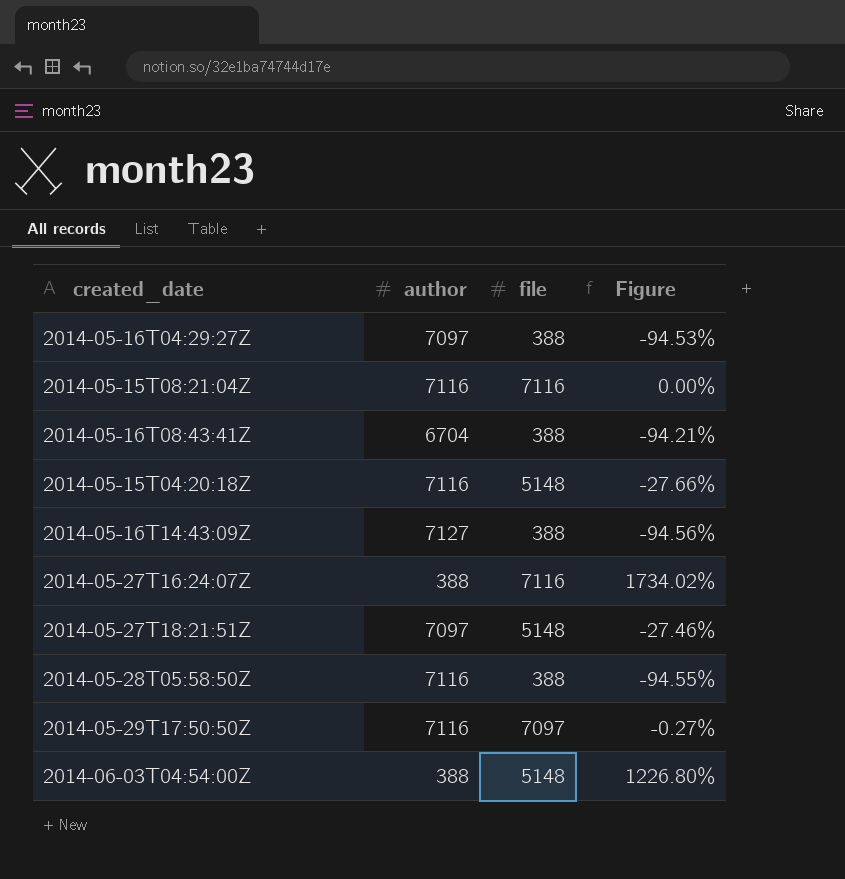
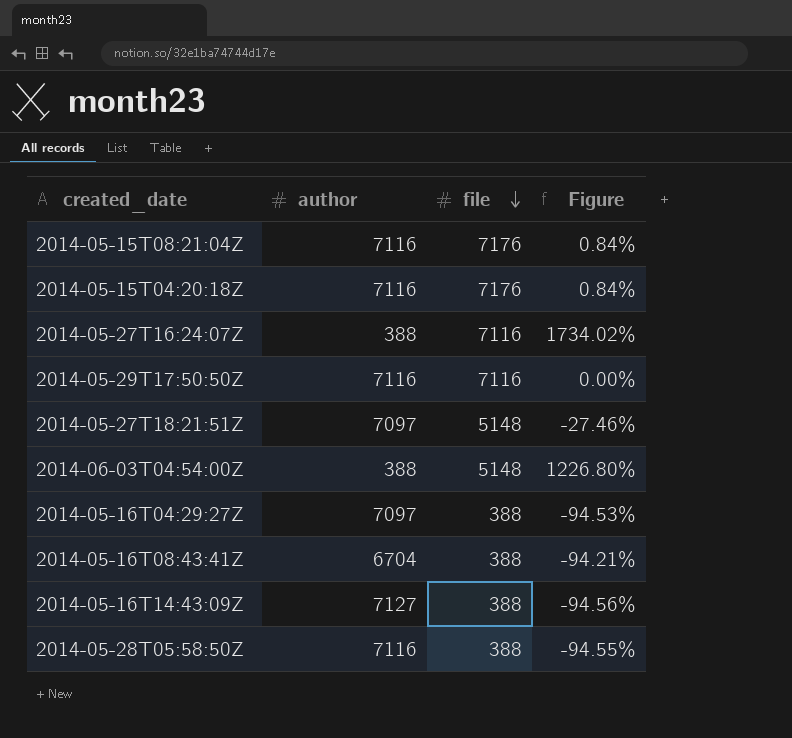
row order: none -> file descending
2014-05-15T08:21:04Z | file: 7116 -> 7176
2014-05-15T08:21:04Z | Figure: 0.00% -> 0.84%
2014-05-15T04:20:18Z | file: 5148 -> 7176
2014-05-15T04:20:18Z | Figure: -27.66% -> 0.84%
2014-05-29T17:50:50Z | file: 7097 -> 7116
2014-05-29T17:50:50Z | Figure: -0.27% -> 0.00%

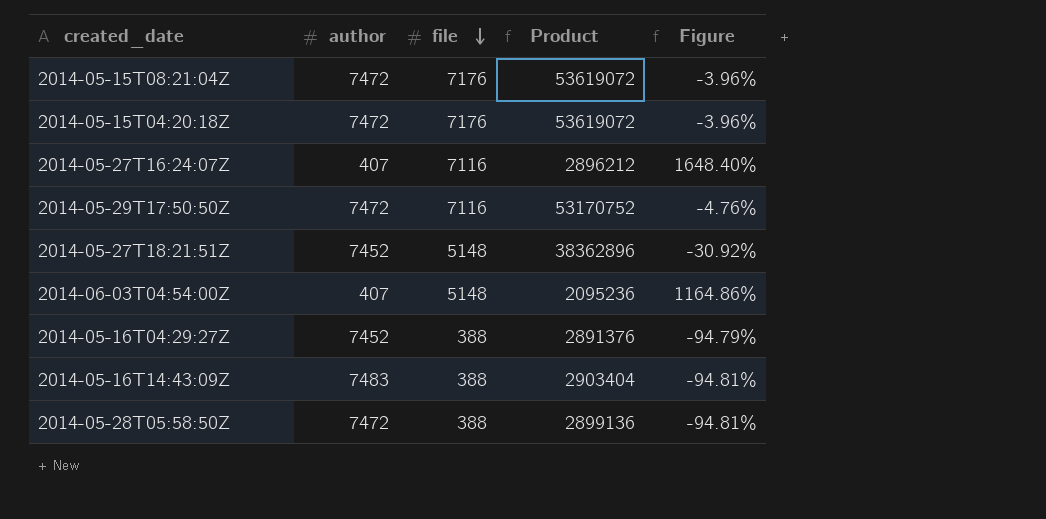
column Product | formula: none -> [author] * [file]
row 2014-05-16T08:43:41Z: 6704 | 388 | -94.21% -> none
2014-05-15T08:21:04Z | author: 7116 -> 7472
2014-05-15T08:21:04Z | Figure: 0.84% -> -3.96%
2014-05-15T04:20:18Z | author: 7116 -> 7472
2014-05-15T04:20:18Z | Figure: 0.84% -> -3.96%
2014-05-27T16:24:07Z | author: 388 -> 407
2014-05-27T16:24:07Z | Figure: 1734.02% -> 1648.40%
2014-05-29T17:50:50Z | author: 7116 -> 7472
2014-05-29T17:50:50Z | Figure: 0.00% -> -4.76%
2014-05-27T18:21:51Z | author: 7097 -> 7452
2014-05-27T18:21:51Z | Figure: -27.46% -> -30.92%
2014-06-03T04:54:00Z | author: 388 -> 407
2014-06-03T04:54:00Z | Figure: 1226.80% -> 1164.86%
2014-05-16T04:29:27Z | author: 7097 -> 7452
2014-05-16T04:29:27Z | Figure: -94.53% -> -94.79%
2014-05-16T14:43:09Z | author: 7127 -> 7483
2014-05-16T14:43:09Z | Figure: -94.56% -> -94.81%
2014-05-28T05:58:50Z | author: 7116 -> 7472
2014-05-28T05:58:50Z | Figure: -94.55% -> -94.81%

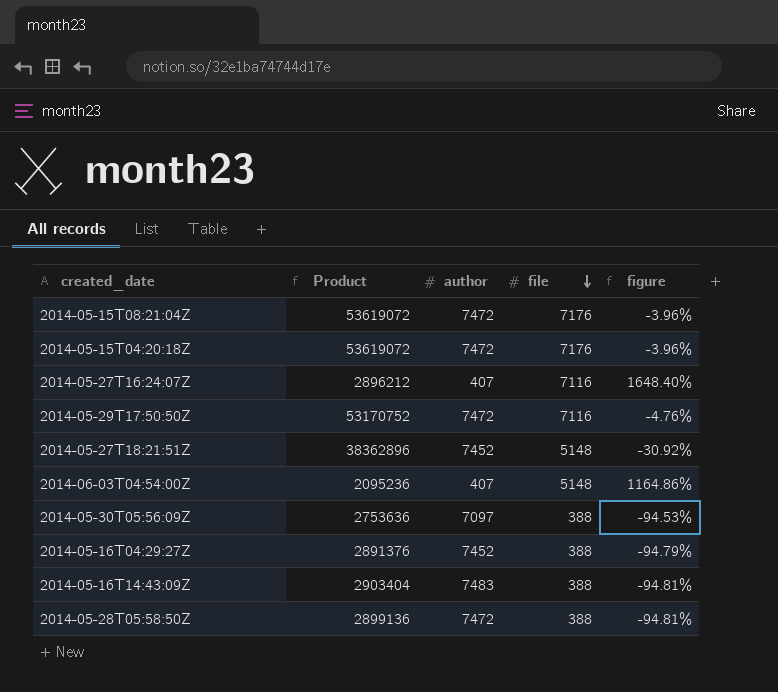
column Product | position: 4 -> 2
column name: Figure -> figure
row 2014-05-30T05:56:09Z: none -> 2753636 | 7097 | 388 | -94.53%

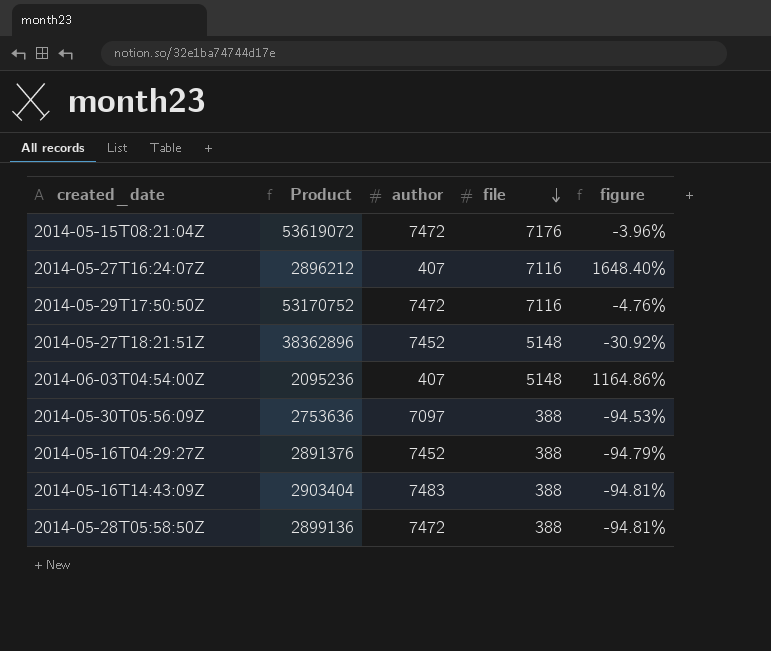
row 2014-05-15T04:20:18Z: 53619072 | 7472 | 7176 | -3.96% -> none

